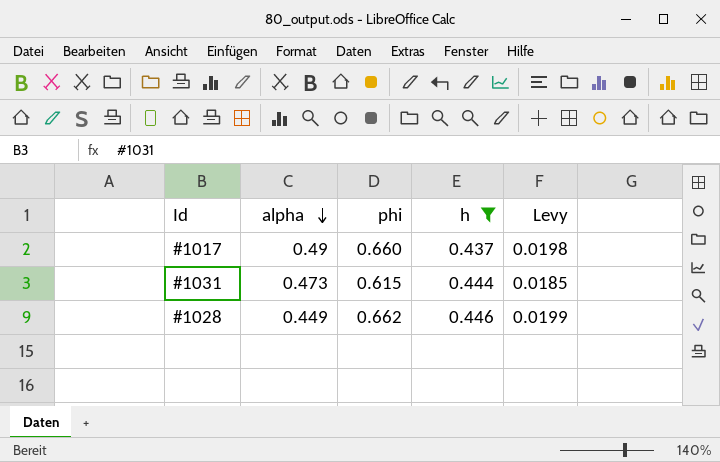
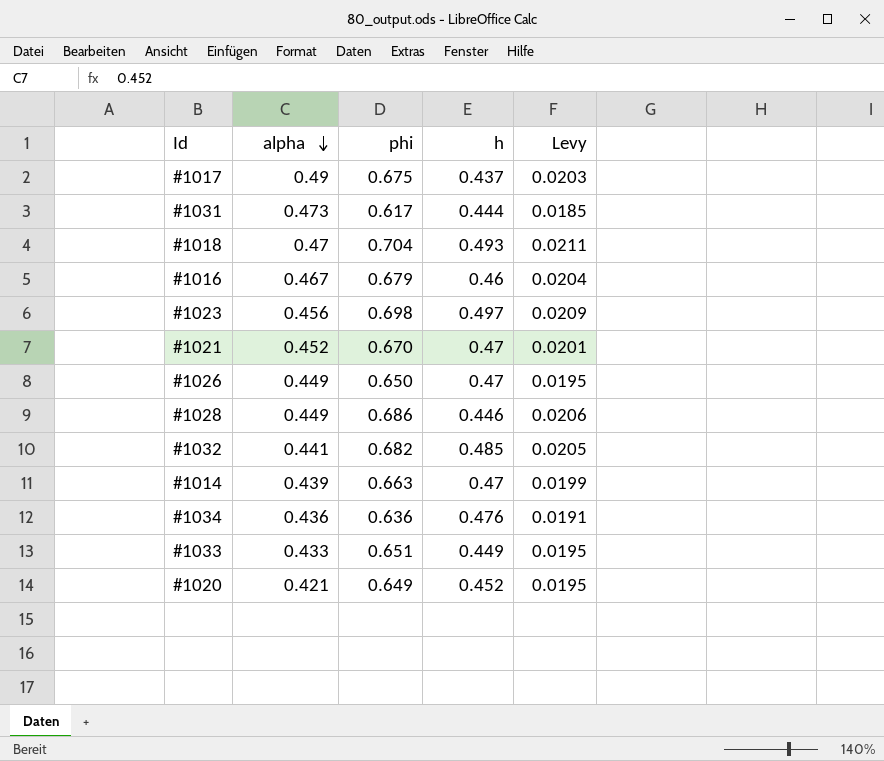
filter: h <= 0.446 -> none
#1017 | phi: 0.660 -> 0.675
#1017 | Levy: 0.0198 -> 0.0203
#1031 | phi: 0.615 -> 0.617
#1028 | phi: 0.662 -> 0.686
#1028 | Levy: 0.0199 -> 0.0206

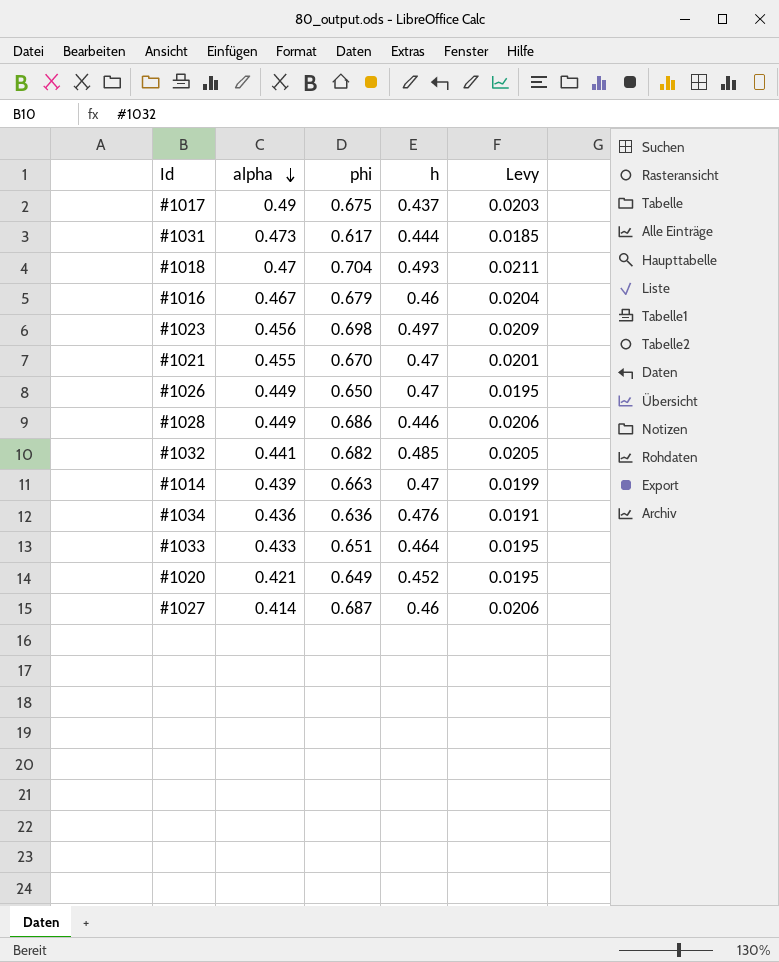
#1021 | alpha: 0.452 -> 0.455
#1033 | h: 0.449 -> 0.464
row #1027: none -> 0.414 | 0.687 | 0.46 | 0.0206

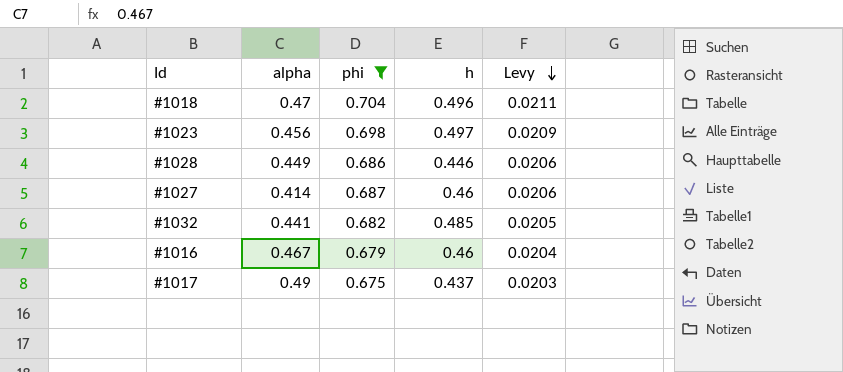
filter: none -> phi >= 0.675
row order: alpha descending -> Levy descending
#1018 | h: 0.493 -> 0.496

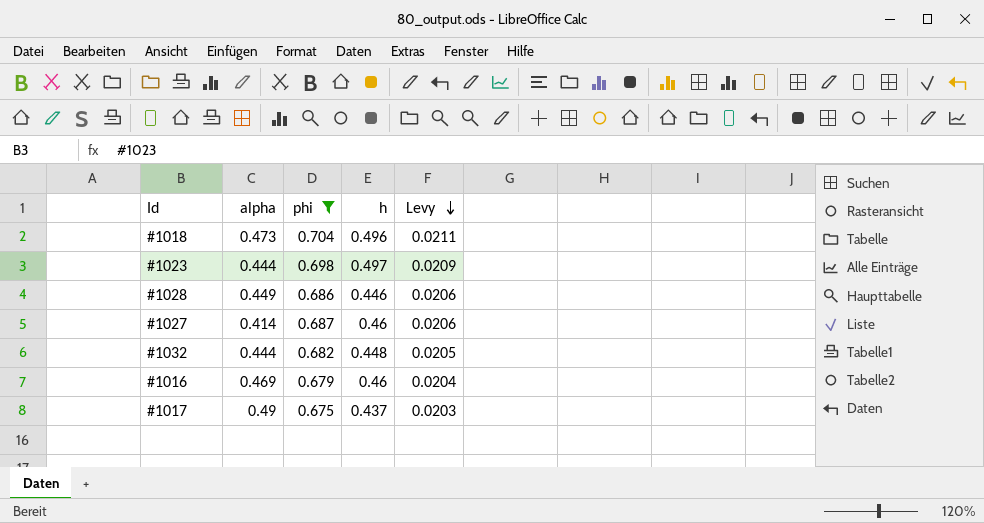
#1018 | alpha: 0.47 -> 0.473
#1023 | alpha: 0.456 -> 0.444
#1032 | alpha: 0.441 -> 0.444
#1032 | h: 0.485 -> 0.448
#1016 | alpha: 0.467 -> 0.469

